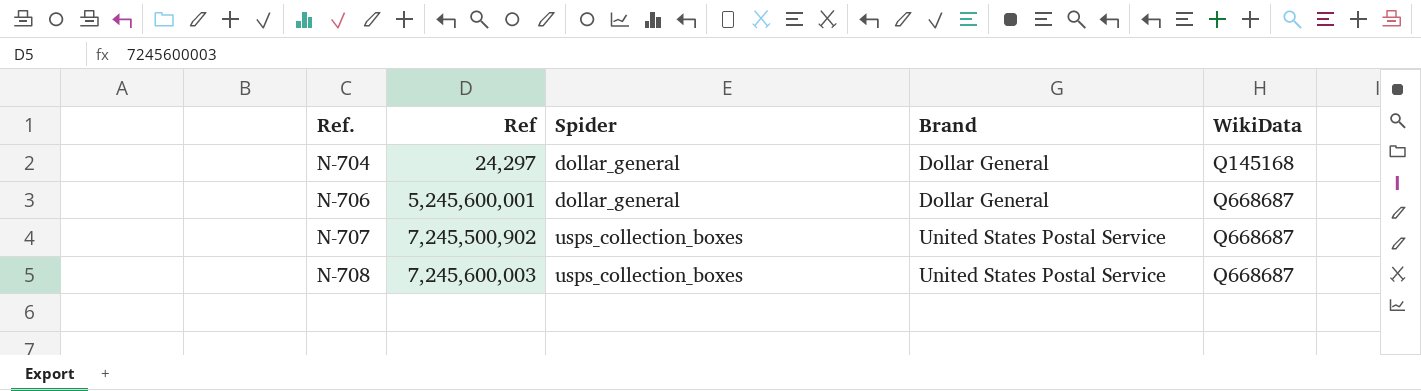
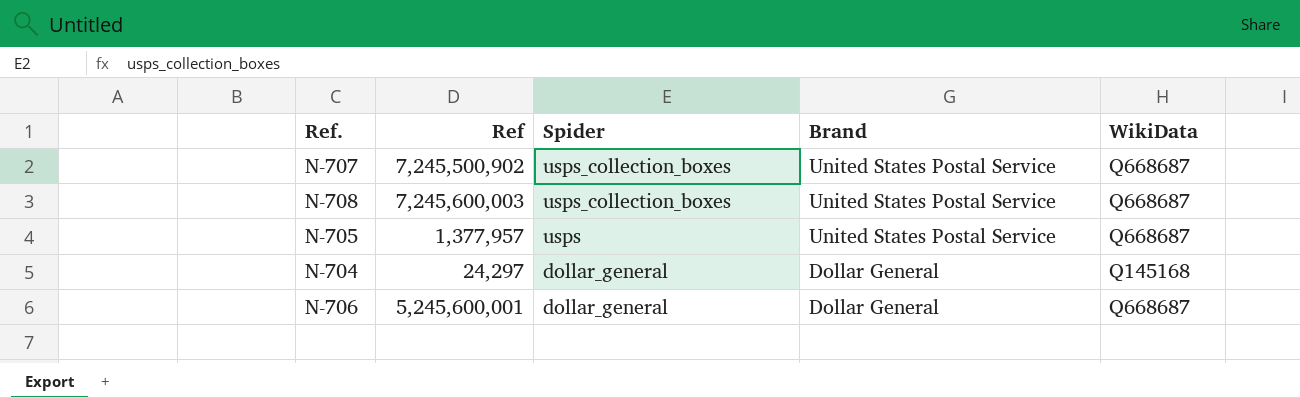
row order: Ref. ascending -> Spider descending
row N-705: none -> 1,377,957 | usps | United States Postal Service | Q668687

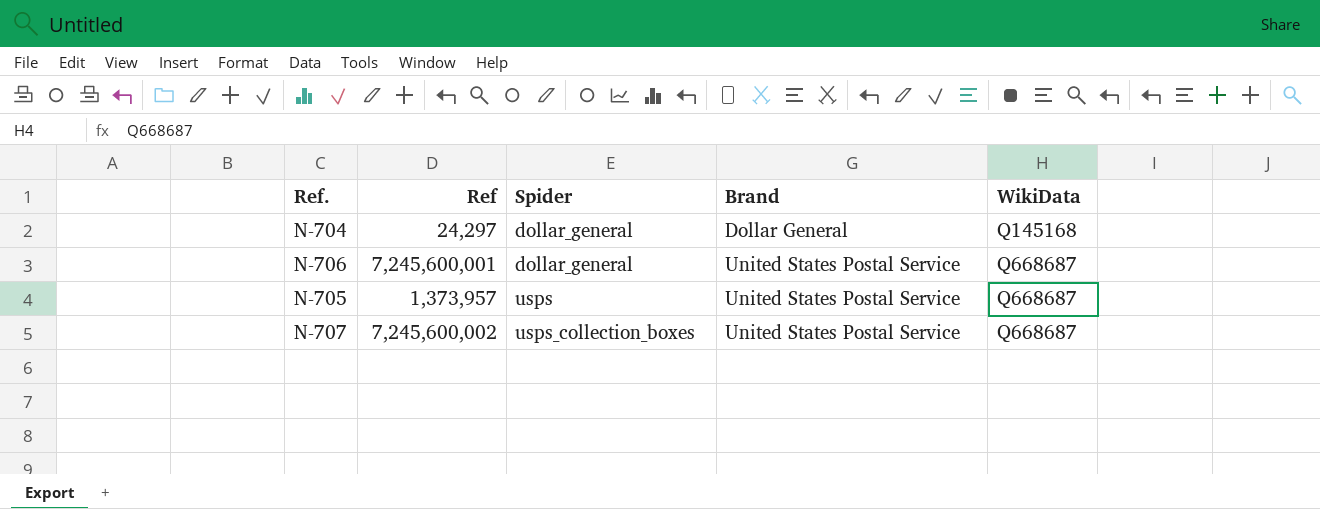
row order: Spider descending -> Spider ascending
row N-708: 7,245,600,003 | usps_collection_boxes | United States Postal Service | Q668687 -> none
N-706 | Ref: 5,245,600,001 -> 7,245,600,001
N-706 | Brand: Dollar General -> United States Postal Service
N-705 | Ref: 1,377,957 -> 1,373,957
N-707 | Ref: 7,245,500,902 -> 7,245,600,002

